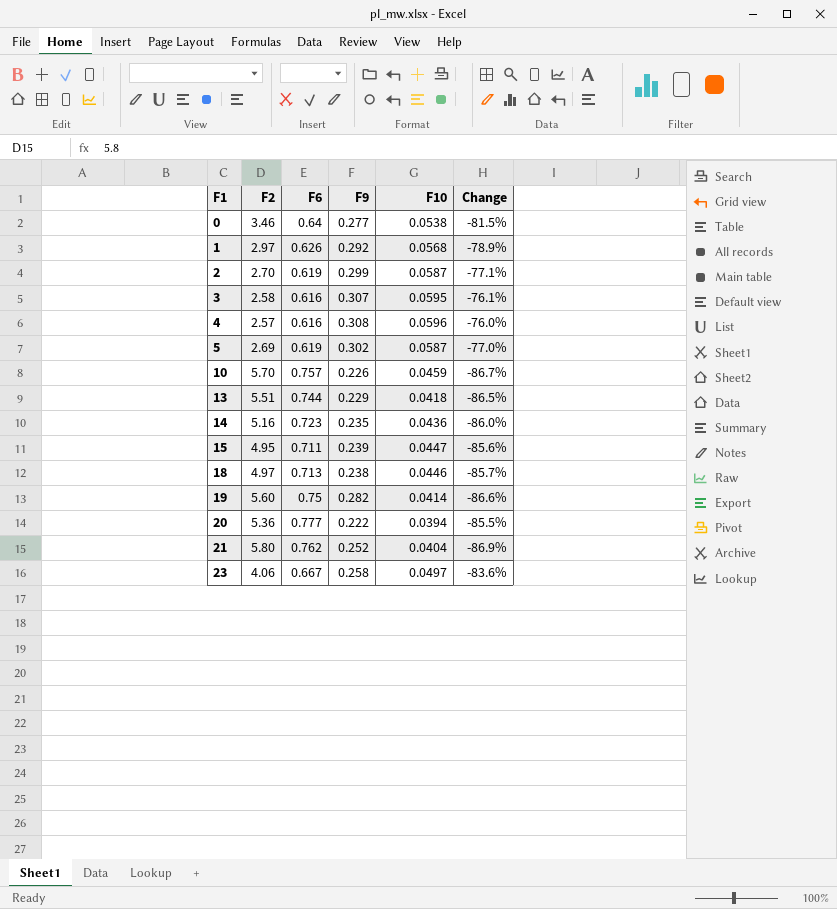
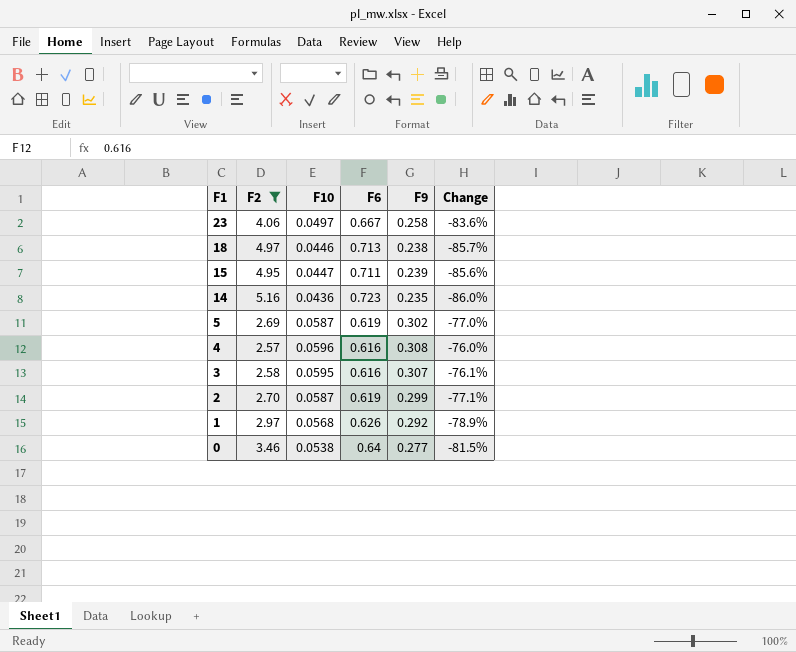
filter: none -> F2 <= 5.16
row order: F1 ascending -> F1 descending
column F10 | position: 5 -> 3

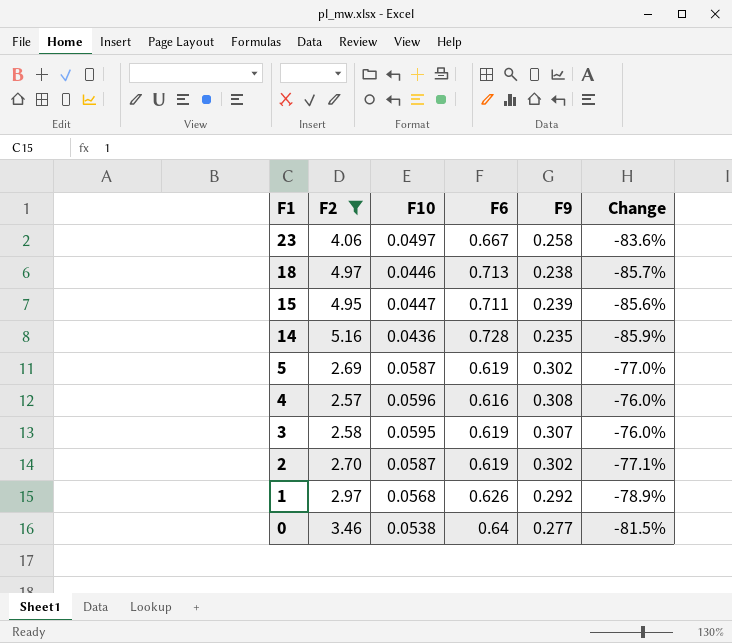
14 | F6: 0.723 -> 0.728
14 | Change: -86.0% -> -85.9%
3 | F6: 0.616 -> 0.619
3 | Change: -76.1% -> -76.0%
2 | F9: 0.299 -> 0.302

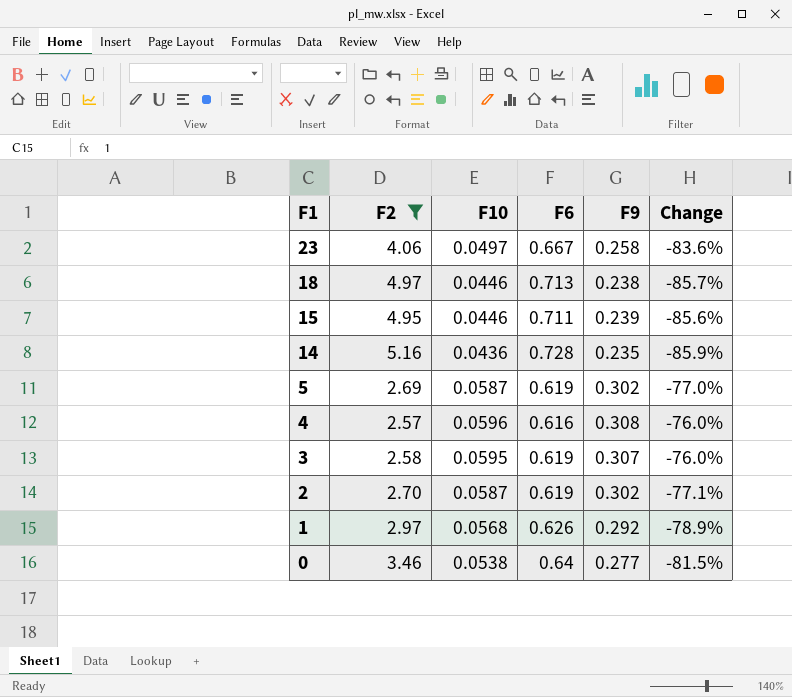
15 | F10: 0.0447 -> 0.0446

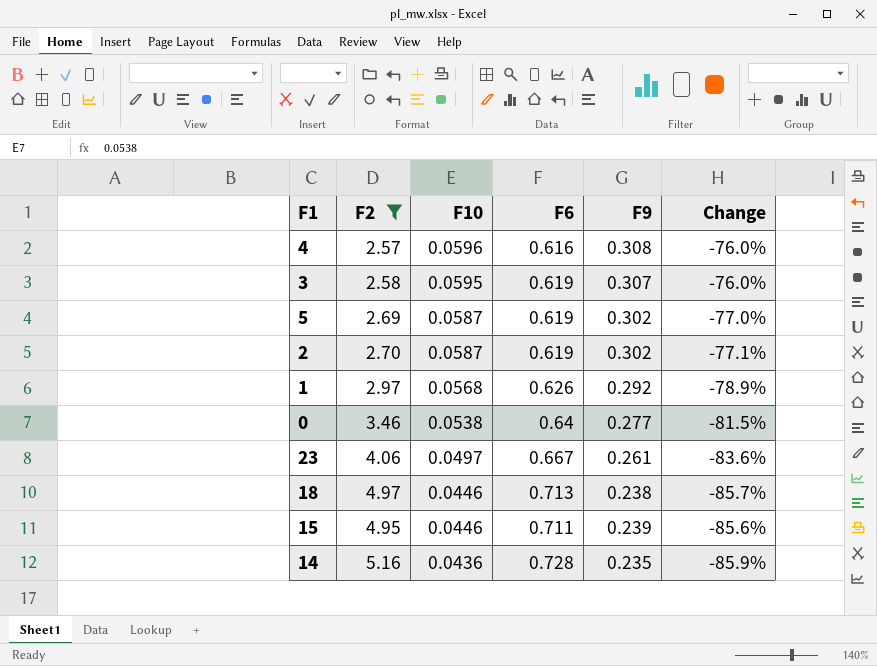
row order: F1 descending -> F10 descending
23 | F9: 0.258 -> 0.261

